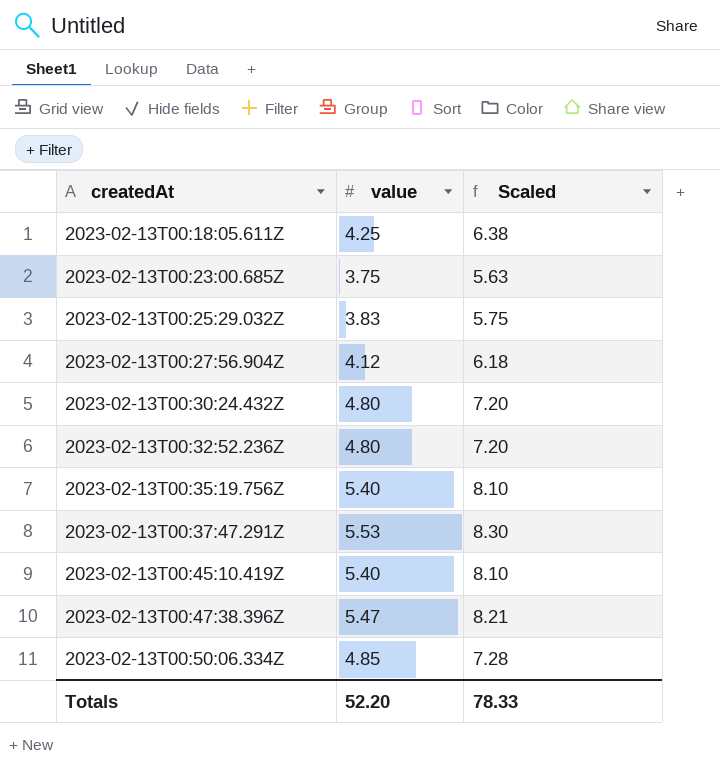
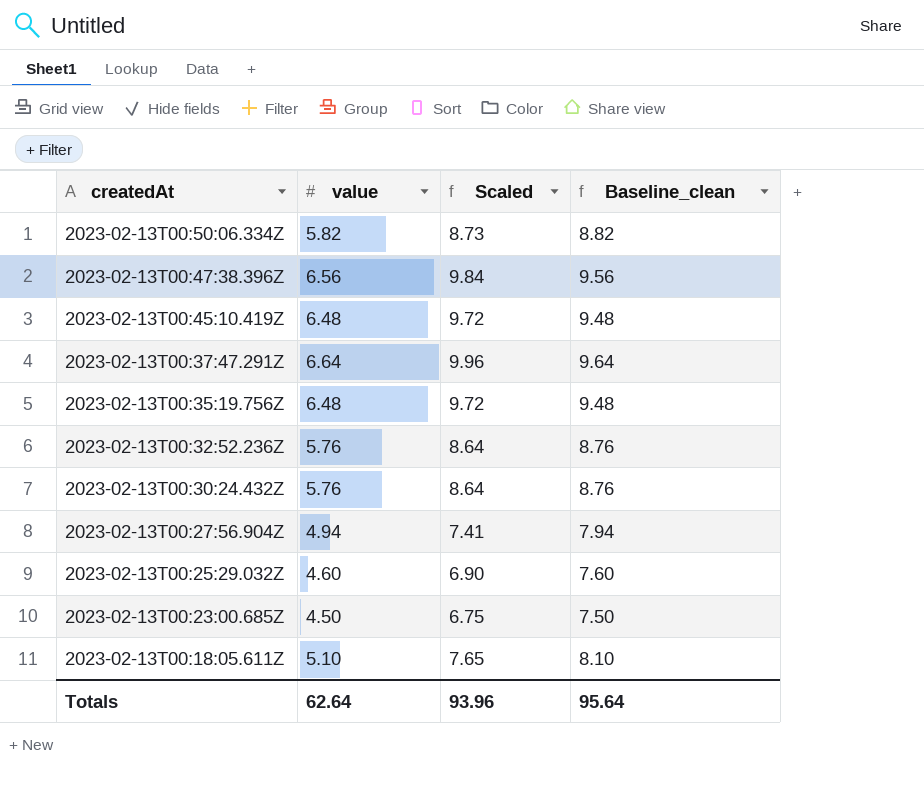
row order: createdAt ascending -> createdAt descending
column Baseline_clean | formula: none -> [value] + 3
2023-02-13T00:50:06.334Z | value: 4.85 -> 5.82
2023-02-13T00:50:06.334Z | Scaled: 7.28 -> 8.73
2023-02-13T00:47:38.396Z | value: 5.47 -> 6.56
2023-02-13T00:47:38.396Z | Scaled: 8.21 -> 9.84
2023-02-13T00:45:10.419Z | value: 5.40 -> 6.48
2023-02-13T00:45:10.419Z | Scaled: 8.10 -> 9.72
2023-02-13T00:37:47.291Z | value: 5.53 -> 6.64
2023-02-13T00:37:47.291Z | Scaled: 8.30 -> 9.96
2023-02-13T00:35:19.756Z | value: 5.40 -> 6.48
2023-02-13T00:35:19.756Z | Scaled: 8.10 -> 9.72
2023-02-13T00:32:52.236Z | value: 4.80 -> 5.76
2023-02-13T00:32:52.236Z | Scaled: 7.20 -> 8.64
2023-02-13T00:30:24.432Z | value: 4.80 -> 5.76
2023-02-13T00:30:24.432Z | Scaled: 7.20 -> 8.64
2023-02-13T00:27:56.904Z | value: 4.12 -> 4.94
2023-02-13T00:27:56.904Z | Scaled: 6.18 -> 7.41
2023-02-13T00:25:29.032Z | value: 3.83 -> 4.60
2023-02-13T00:25:29.032Z | Scaled: 5.75 -> 6.90
2023-02-13T00:23:00.685Z | value: 3.75 -> 4.50
2023-02-13T00:23:00.685Z | Scaled: 5.63 -> 6.75
2023-02-13T00:18:05.611Z | value: 4.25 -> 5.10
2023-02-13T00:18:05.611Z | Scaled: 6.38 -> 7.65
Totals | value: 52.20 -> 62.64
Totals | Scaled: 78.33 -> 93.96

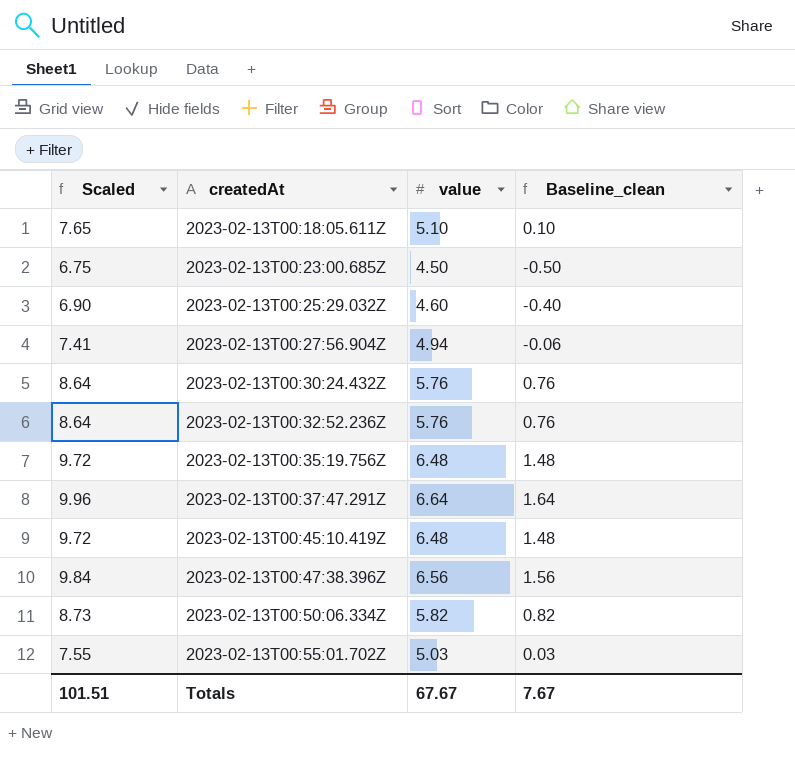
row order: createdAt descending -> createdAt ascending
column Scaled | position: 3 -> 1
column Baseline_clean | formula: [value] + 3 -> [value] - 5
row 2023-02-13T00:55:01.702Z: none -> 7.55 | 5.03 | 0.03
Totals | Scaled: 93.96 -> 101.51
Totals | value: 62.64 -> 67.67
Totals | Baseline_clean: 95.64 -> 7.67

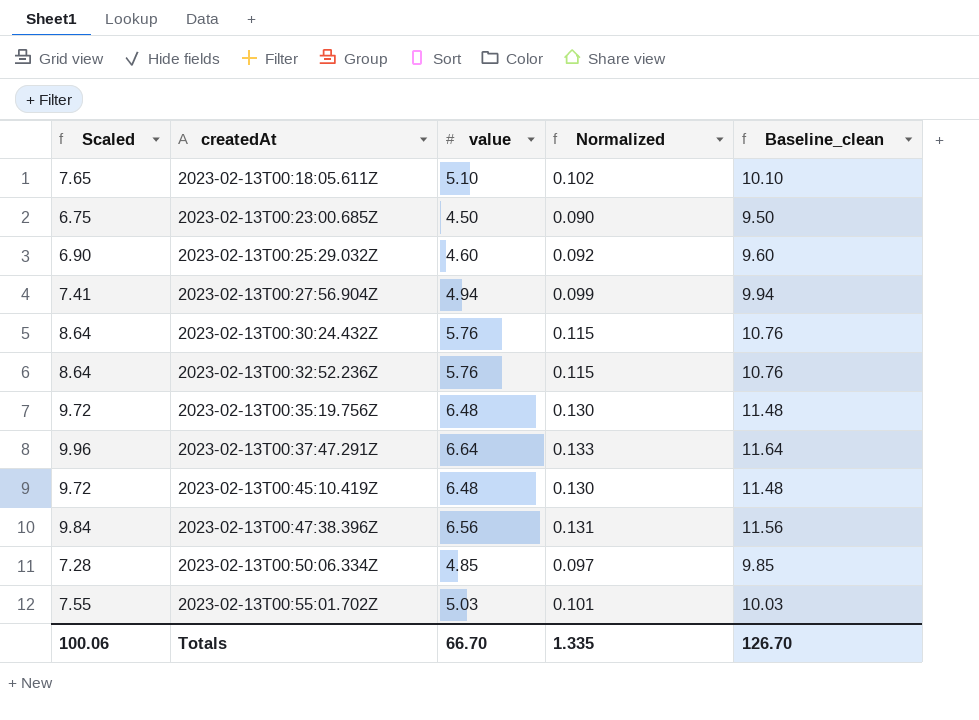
column Normalized | formula: none -> [value] * 0.02
column Baseline_clean | formula: [value] - 5 -> [value] + 5
2023-02-13T00:50:06.334Z | Scaled: 8.73 -> 7.28
2023-02-13T00:50:06.334Z | value: 5.82 -> 4.85
Totals | Scaled: 101.51 -> 100.06
Totals | value: 67.67 -> 66.70
Totals | Baseline_clean: 7.67 -> 126.70

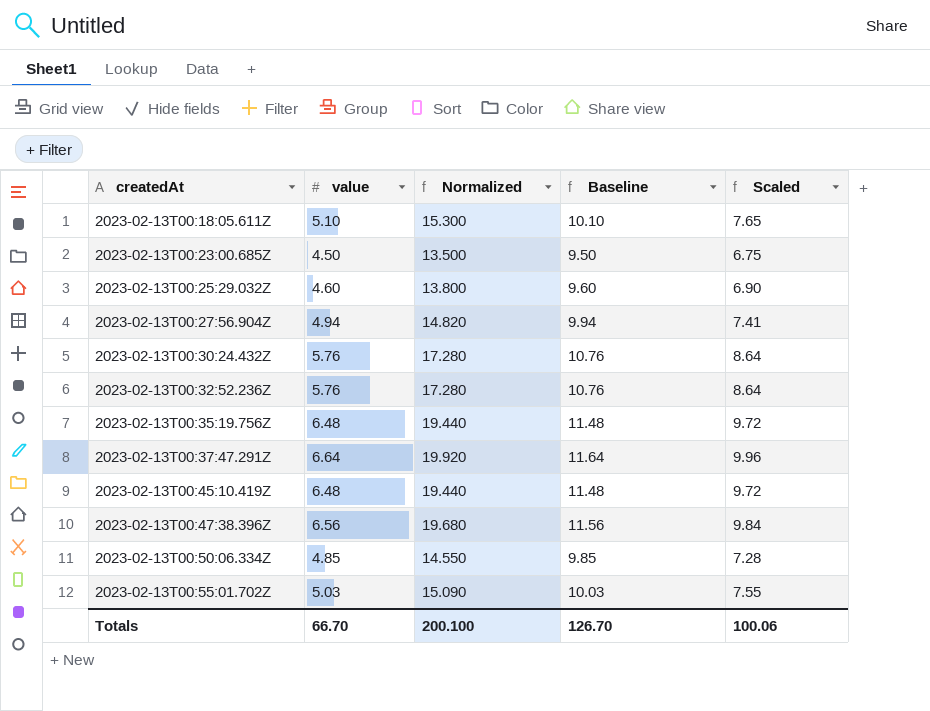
column Normalized | formula: [value] * 0.02 -> [value] * 3
column name: Baseline_clean -> Baseline
column Scaled | position: 1 -> 5
Totals | Normalized: 1.335 -> 200.100

